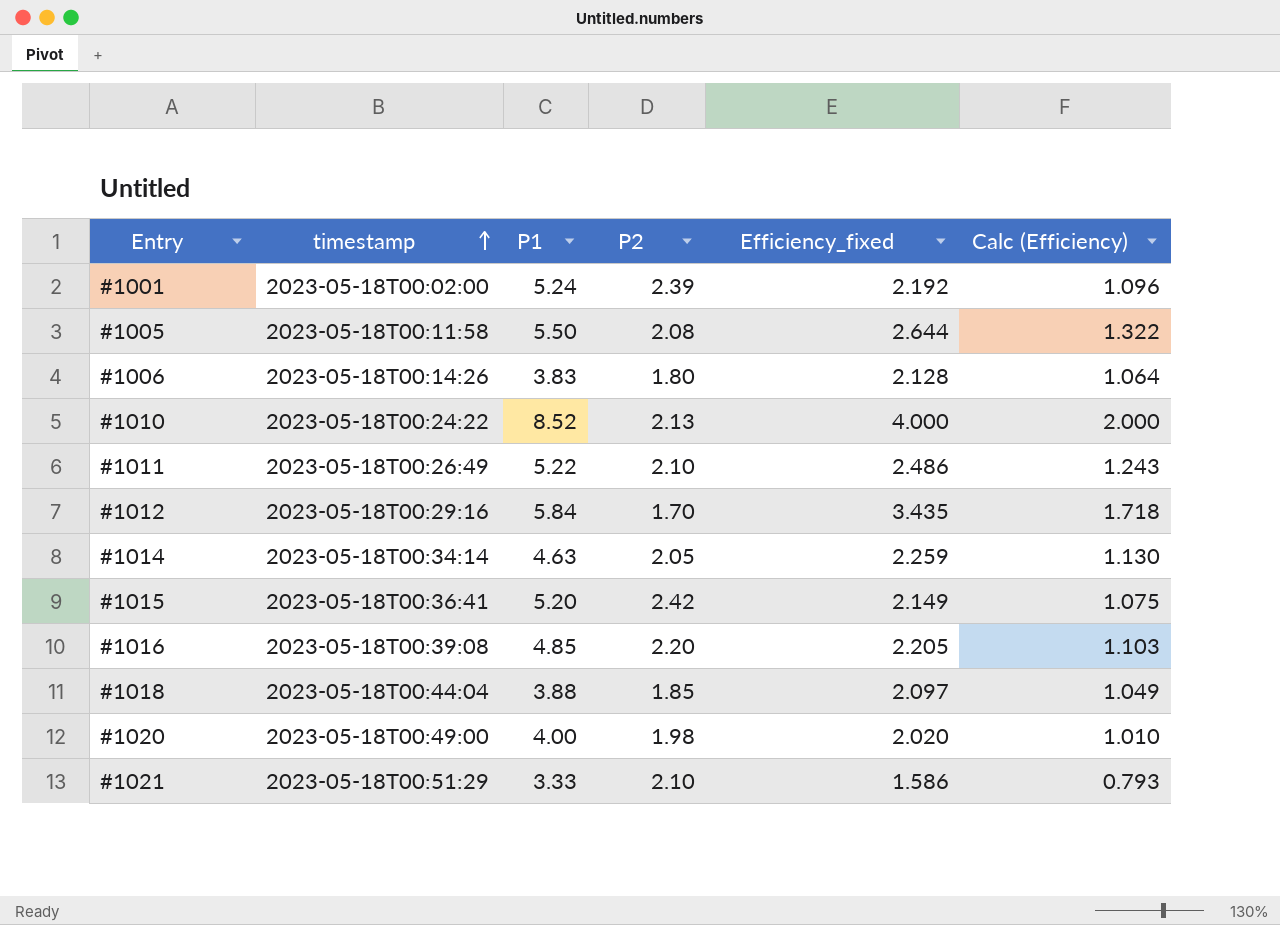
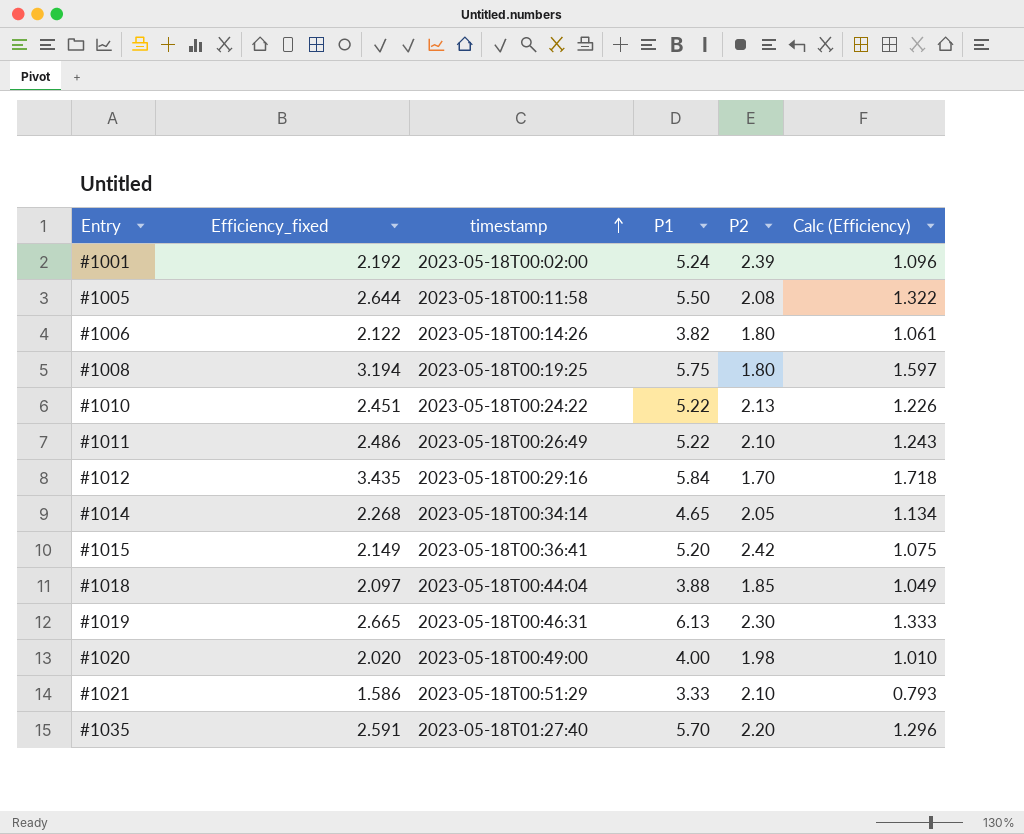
column Efficiency_fixed | position: 5 -> 2
row #1016: 2023-05-18T00:39:08 | 4.85 | 2.20 | 2.205 | 1.103 -> none
#1006 | Efficiency_fixed: 2.128 -> 2.122
#1006 | P1: 3.83 -> 3.82
#1006 | Calc (Efficiency): 1.064 -> 1.061
row #1008: none -> 3.194 | 2023-05-18T00:19:25 | 5.75 | 1.80 | 1.597
#1010 | Efficiency_fixed: 4.000 -> 2.451
#1010 | P1: 8.52 -> 5.22
#1010 | Calc (Efficiency): 2.000 -> 1.226
#1014 | Efficiency_fixed: 2.259 -> 2.268
#1014 | P1: 4.63 -> 4.65
#1014 | Calc (Efficiency): 1.130 -> 1.134
row #1019: none -> 2.665 | 2023-05-18T00:46:31 | 6.13 | 2.30 | 1.333
row #1035: none -> 2.591 | 2023-05-18T01:27:40 | 5.70 | 2.20 | 1.296

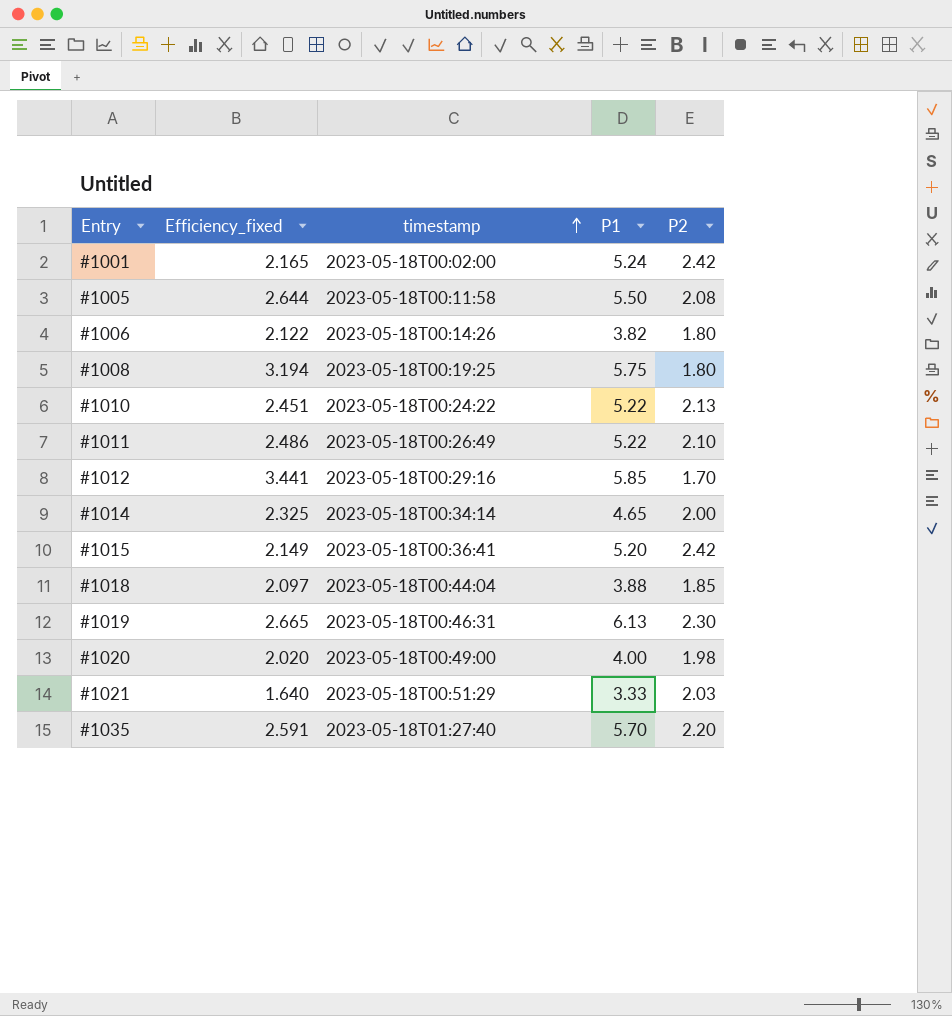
column Calc (Efficiency) | formula: [Efficiency_fixed] * 0.5 -> none
#1001 | Efficiency_fixed: 2.192 -> 2.165
#1001 | P2: 2.39 -> 2.42
#1012 | Efficiency_fixed: 3.435 -> 3.441
#1012 | P1: 5.84 -> 5.85
#1014 | Efficiency_fixed: 2.268 -> 2.325
#1014 | P2: 2.05 -> 2.00
#1021 | Efficiency_fixed: 1.586 -> 1.640
#1021 | P2: 2.10 -> 2.03

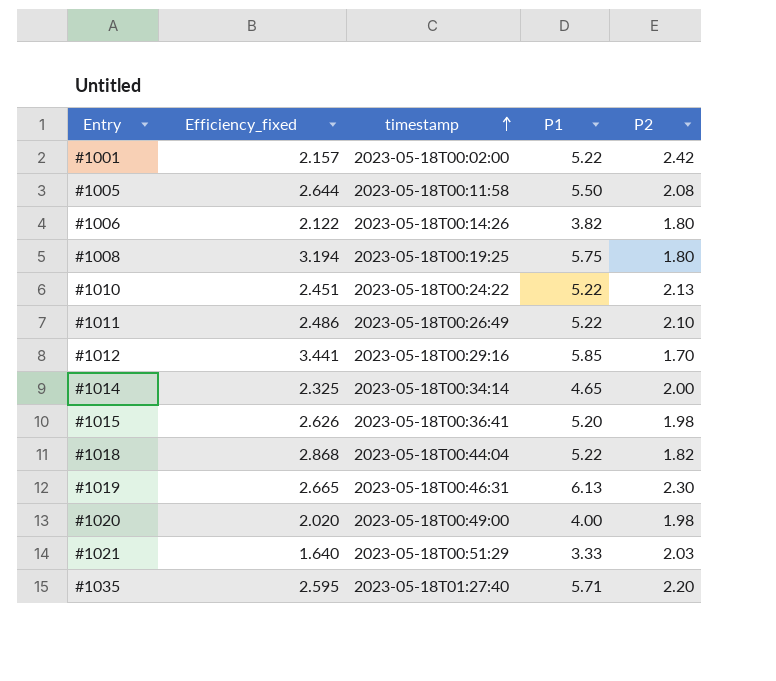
#1001 | Efficiency_fixed: 2.165 -> 2.157
#1001 | P1: 5.24 -> 5.22
#1015 | Efficiency_fixed: 2.149 -> 2.626
#1015 | P2: 2.42 -> 1.98
#1018 | Efficiency_fixed: 2.097 -> 2.868
#1018 | P1: 3.88 -> 5.22
#1018 | P2: 1.85 -> 1.82
#1035 | Efficiency_fixed: 2.591 -> 2.595
#1035 | P1: 5.70 -> 5.71

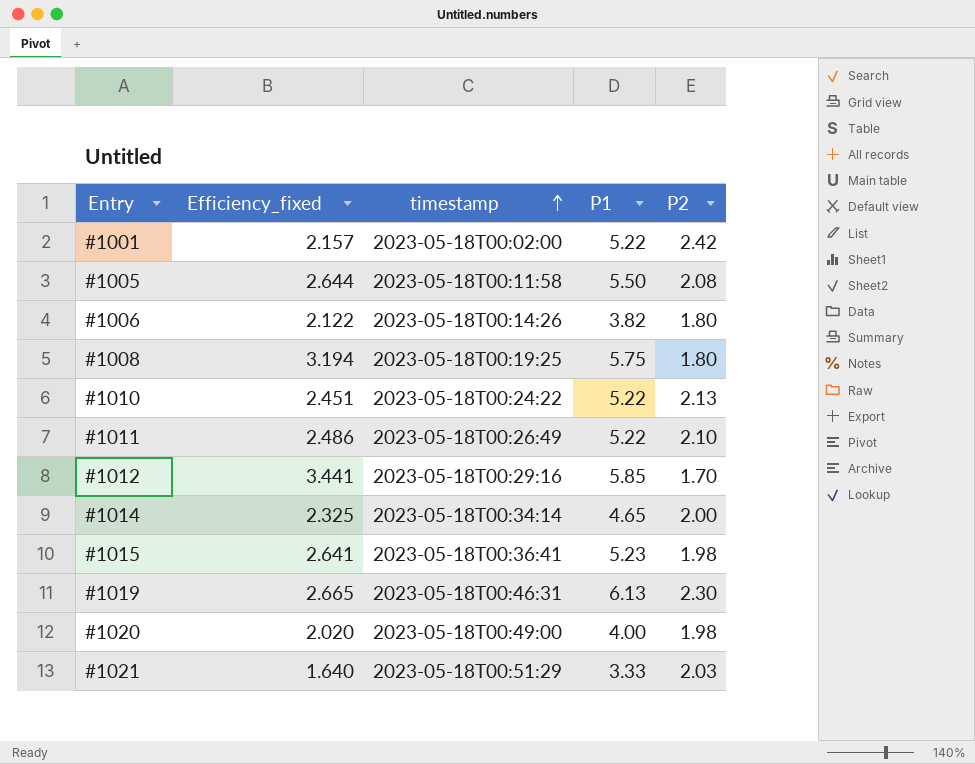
row #1018: 2.868 | 2023-05-18T00:44:04 | 5.22 | 1.82 -> none
row #1035: 2.595 | 2023-05-18T01:27:40 | 5.71 | 2.20 -> none
#1015 | Efficiency_fixed: 2.626 -> 2.641
#1015 | P1: 5.20 -> 5.23

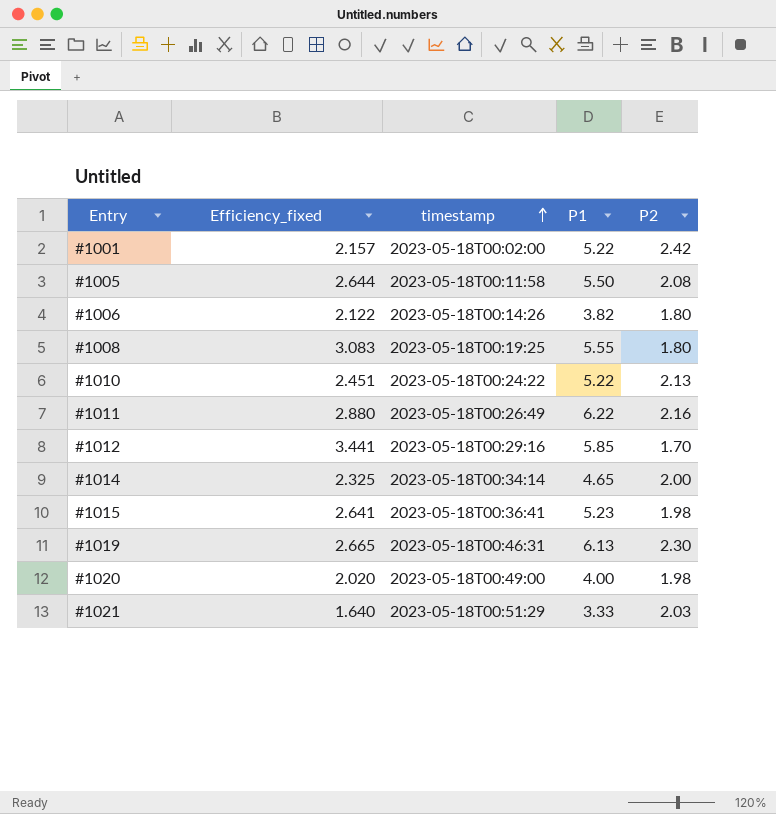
#1008 | Efficiency_fixed: 3.194 -> 3.083
#1008 | P1: 5.75 -> 5.55
#1011 | Efficiency_fixed: 2.486 -> 2.880
#1011 | P1: 5.22 -> 6.22
#1011 | P2: 2.10 -> 2.16

